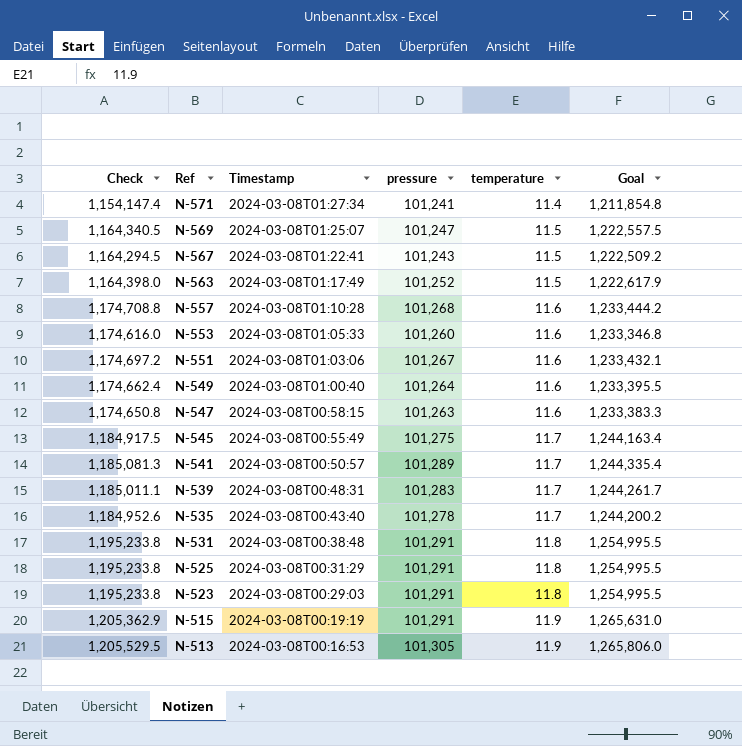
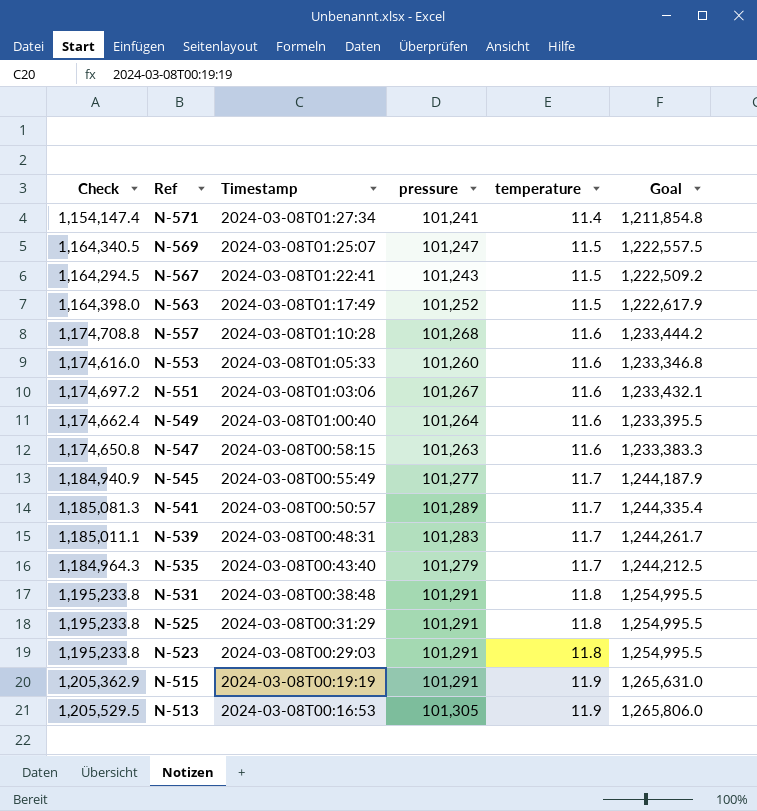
N-545 | Check: 1,184,917.5 -> 1,184,940.9
N-545 | pressure: 101,275 -> 101,277
N-545 | Goal: 1,244,163.4 -> 1,244,187.9
N-535 | Check: 1,184,952.6 -> 1,184,964.3
N-535 | pressure: 101,278 -> 101,279
N-535 | Goal: 1,244,200.2 -> 1,244,212.5

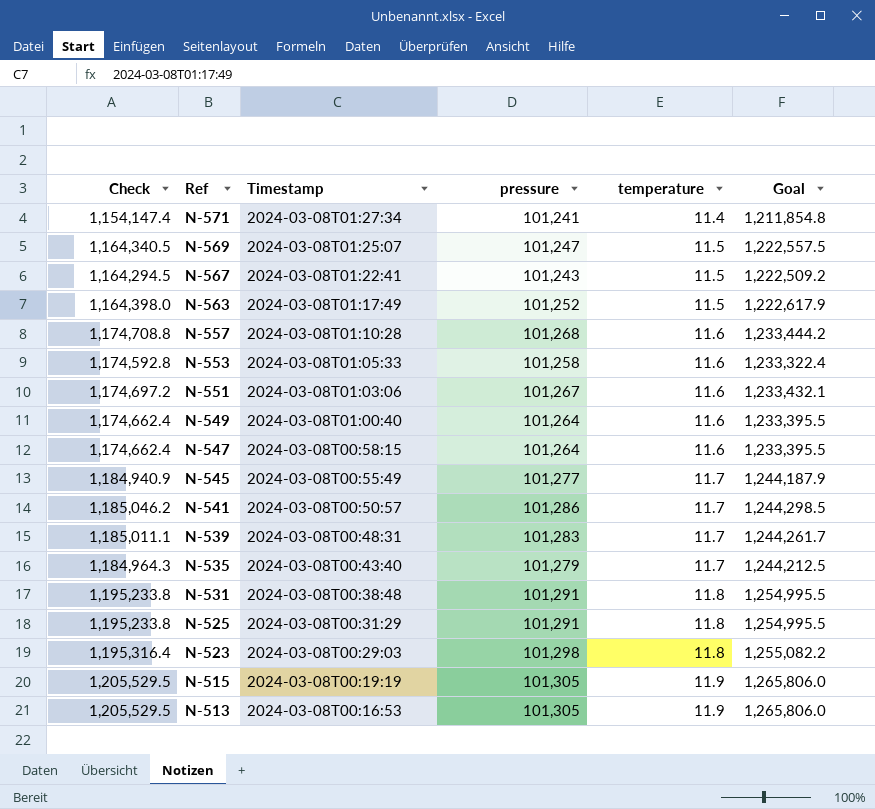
N-553 | Check: 1,174,616.0 -> 1,174,592.8
N-553 | pressure: 101,260 -> 101,258
N-553 | Goal: 1,233,346.8 -> 1,233,322.4
N-547 | Check: 1,174,650.8 -> 1,174,662.4
N-547 | pressure: 101,263 -> 101,264
N-547 | Goal: 1,233,383.3 -> 1,233,395.5
N-541 | Check: 1,185,081.3 -> 1,185,046.2
N-541 | pressure: 101,289 -> 101,286
N-541 | Goal: 1,244,335.4 -> 1,244,298.5
N-523 | Check: 1,195,233.8 -> 1,195,316.4
N-523 | pressure: 101,291 -> 101,298
N-523 | Goal: 1,254,995.5 -> 1,255,082.2
N-515 | Check: 1,205,362.9 -> 1,205,529.5
N-515 | pressure: 101,291 -> 101,305
N-515 | Goal: 1,265,631.0 -> 1,265,806.0

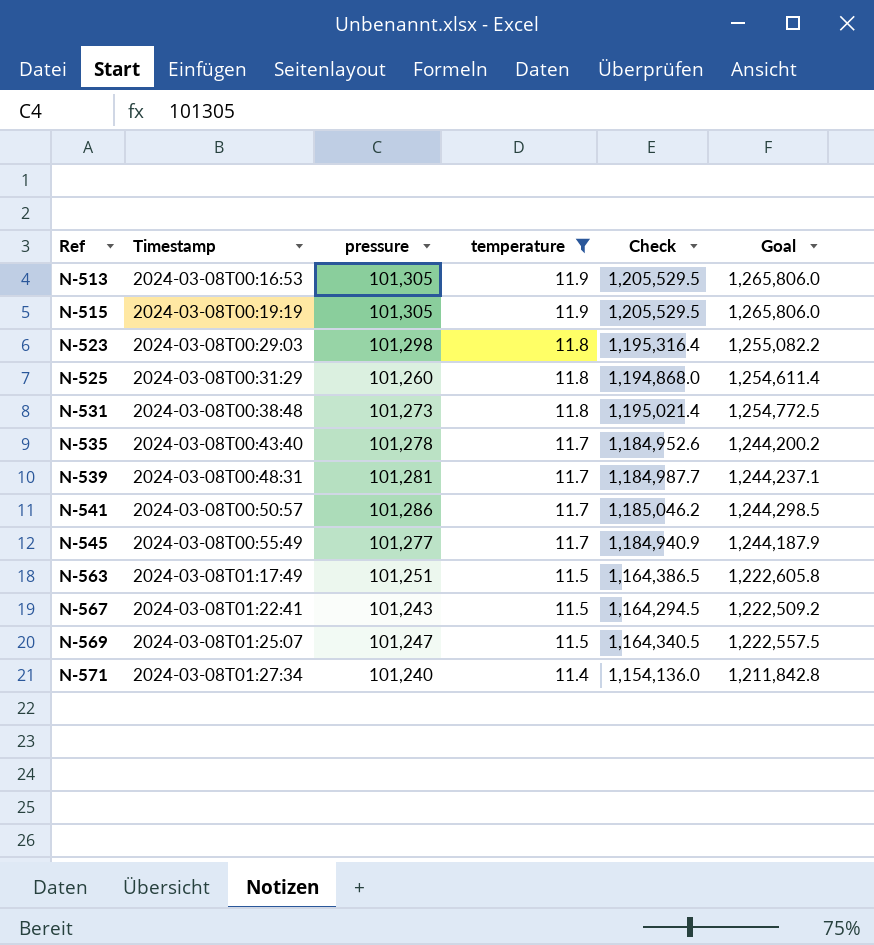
filter: none -> temperature != 11.6
row order: Ref descending -> Ref ascending
column Check | position: 1 -> 5
N-525 | pressure: 101,291 -> 101,260
N-525 | Check: 1,195,233.8 -> 1,194,868.0
N-525 | Goal: 1,254,995.5 -> 1,254,611.4
N-531 | pressure: 101,291 -> 101,273
N-531 | Check: 1,195,233.8 -> 1,195,021.4
N-531 | Goal: 1,254,995.5 -> 1,254,772.5
N-535 | pressure: 101,279 -> 101,278
N-535 | Check: 1,184,964.3 -> 1,184,952.6
N-535 | Goal: 1,244,212.5 -> 1,244,200.2
N-539 | pressure: 101,283 -> 101,281
N-539 | Check: 1,185,011.1 -> 1,184,987.7
N-539 | Goal: 1,244,261.7 -> 1,244,237.1
N-563 | pressure: 101,252 -> 101,251
N-563 | Check: 1,164,398.0 -> 1,164,386.5
N-563 | Goal: 1,222,617.9 -> 1,222,605.8
N-571 | pressure: 101,241 -> 101,240
N-571 | Check: 1,154,147.4 -> 1,154,136.0
N-571 | Goal: 1,211,854.8 -> 1,211,842.8

